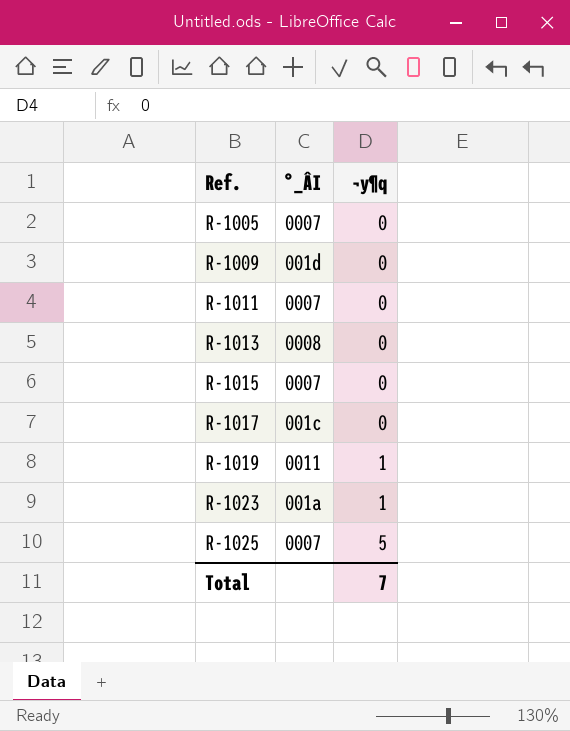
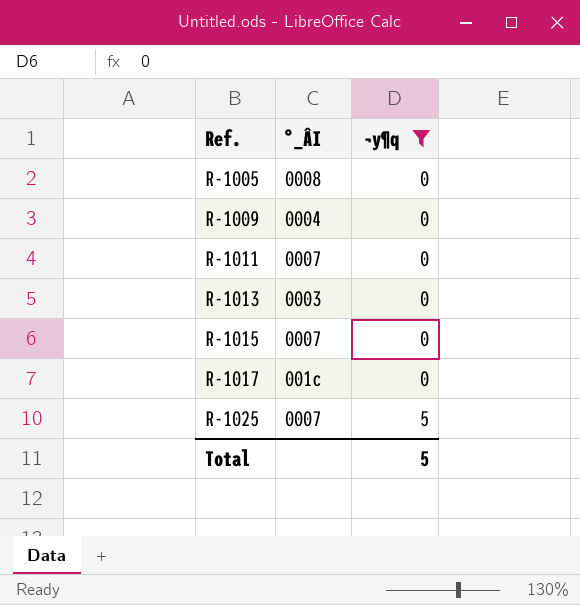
filter: none -> ¬y¶q != 1
R-1005 | °_ÂI: 0007 -> 0008
R-1009 | °_ÂI: 001d -> 0004
R-1013 | °_ÂI: 0008 -> 0003
Total | ¬y¶q: 7 -> 5

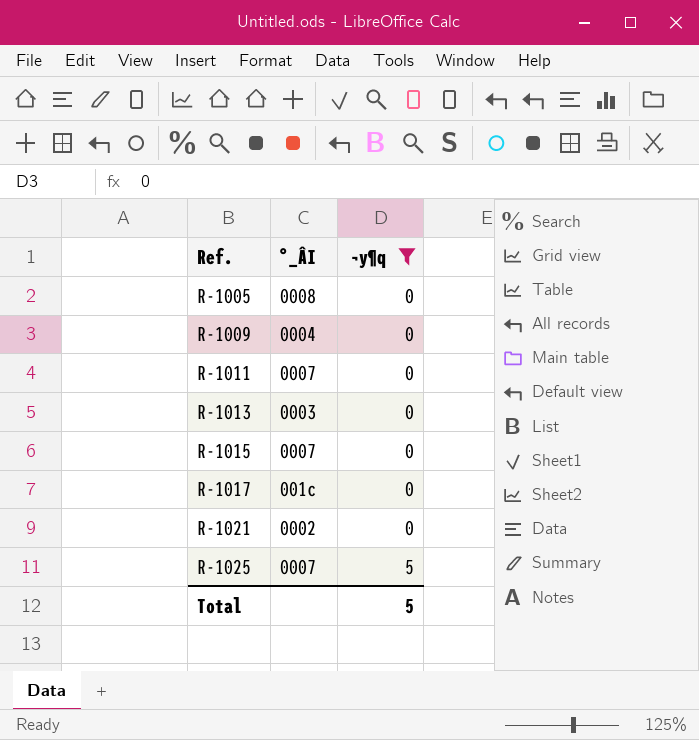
row R-1021: none -> 0002 | 0

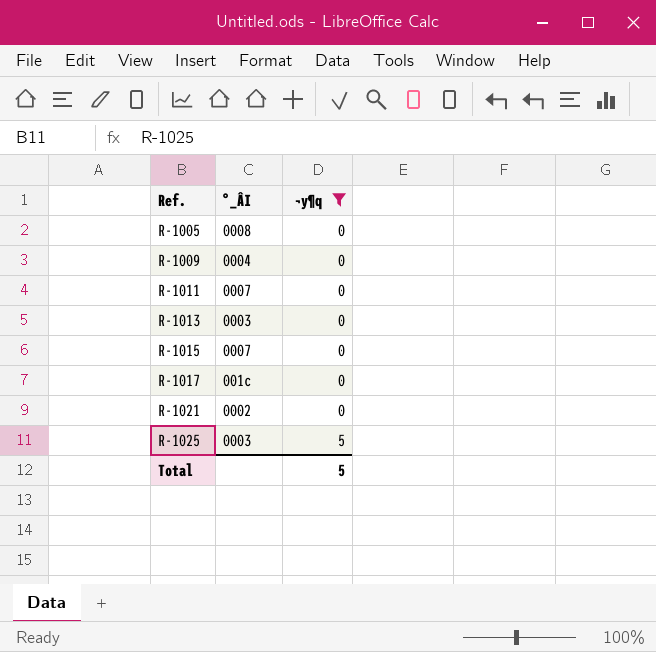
R-1025 | °_ÂI: 0007 -> 0003

